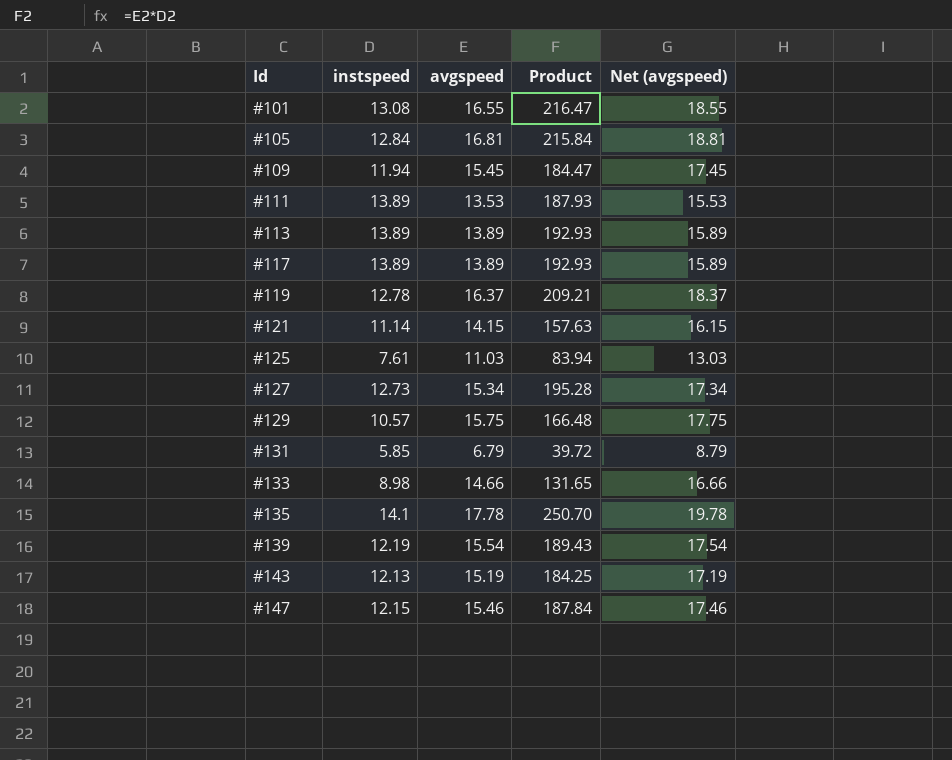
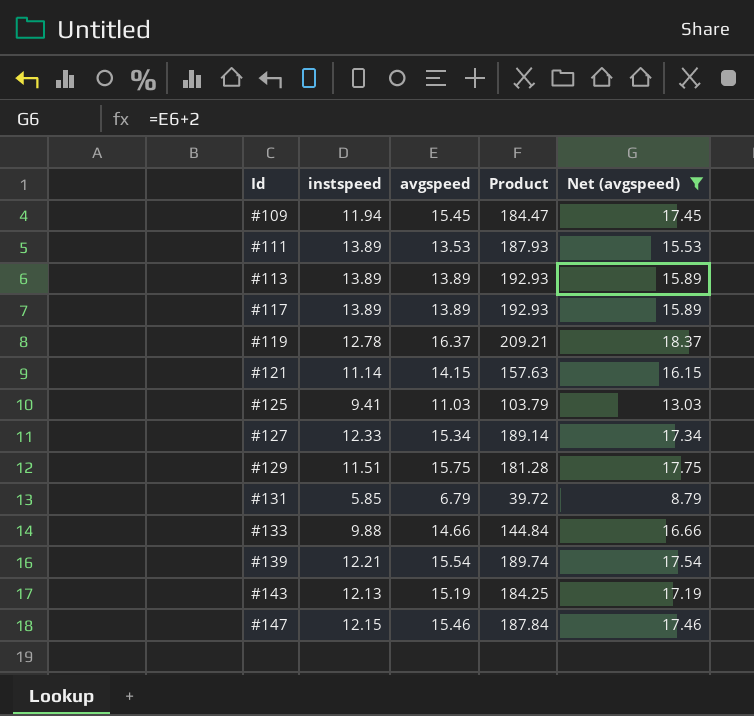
filter: none -> Net (avgspeed) <= 18.37
#125 | instspeed: 7.61 -> 9.41
#125 | Product: 83.94 -> 103.79
#127 | instspeed: 12.73 -> 12.33
#127 | Product: 195.28 -> 189.14
#129 | instspeed: 10.57 -> 11.51
#129 | Product: 166.48 -> 181.28
#133 | instspeed: 8.98 -> 9.88
#133 | Product: 131.65 -> 144.84
#139 | instspeed: 12.19 -> 12.21
#139 | Product: 189.43 -> 189.74

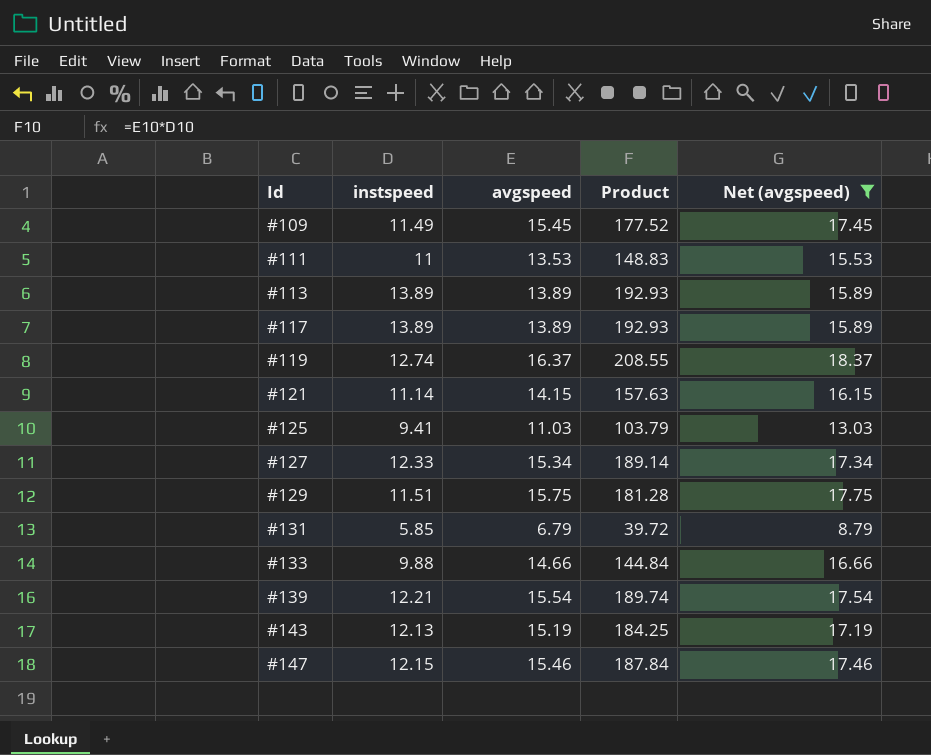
#109 | instspeed: 11.94 -> 11.49
#109 | Product: 184.47 -> 177.52
#111 | instspeed: 13.89 -> 11
#111 | Product: 187.93 -> 148.83
#119 | instspeed: 12.78 -> 12.74
#119 | Product: 209.21 -> 208.55

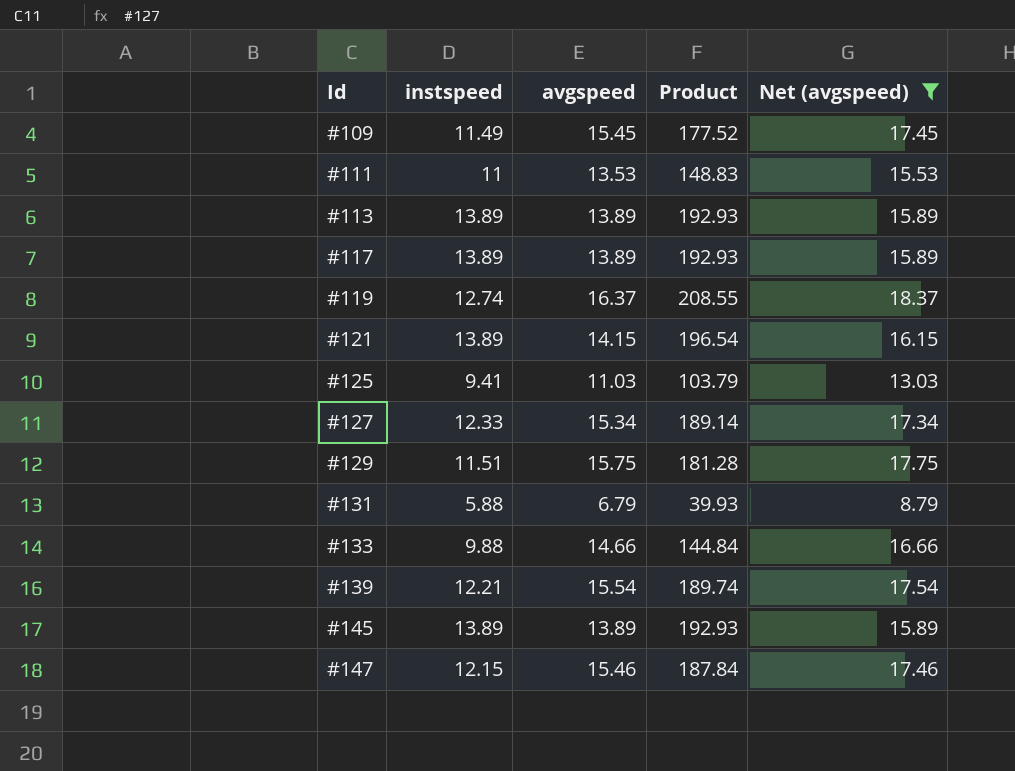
row #143: 12.13 | 15.19 | 184.25 | 17.19 -> none
#121 | instspeed: 11.14 -> 13.89
#121 | Product: 157.63 -> 196.54
#131 | instspeed: 5.85 -> 5.88
#131 | Product: 39.72 -> 39.93
row #145: none -> 13.89 | 13.89 | 192.93 | 15.89

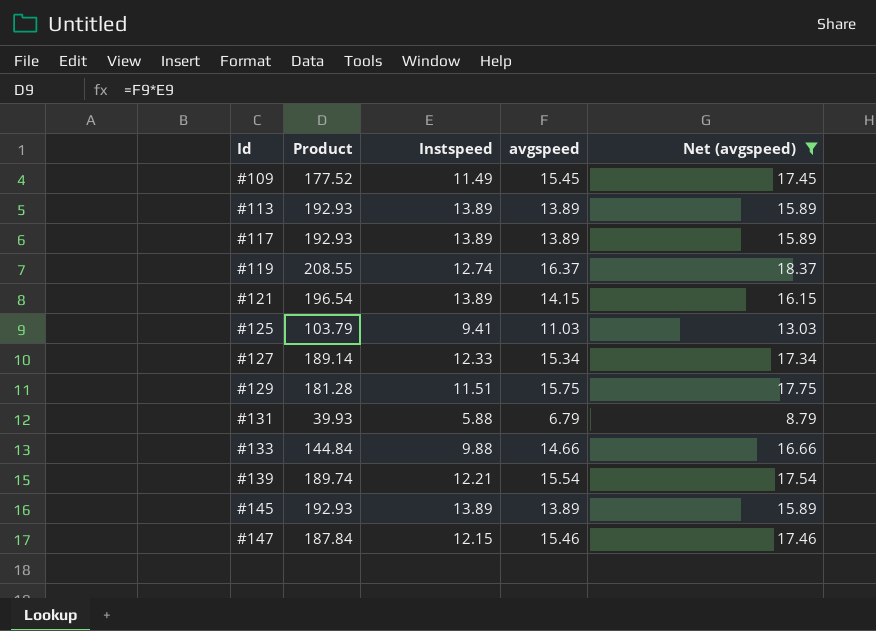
column Product | position: 4 -> 2
column name: instspeed -> Instspeed
row #111: 11 | 13.53 | 148.83 | 15.53 -> none

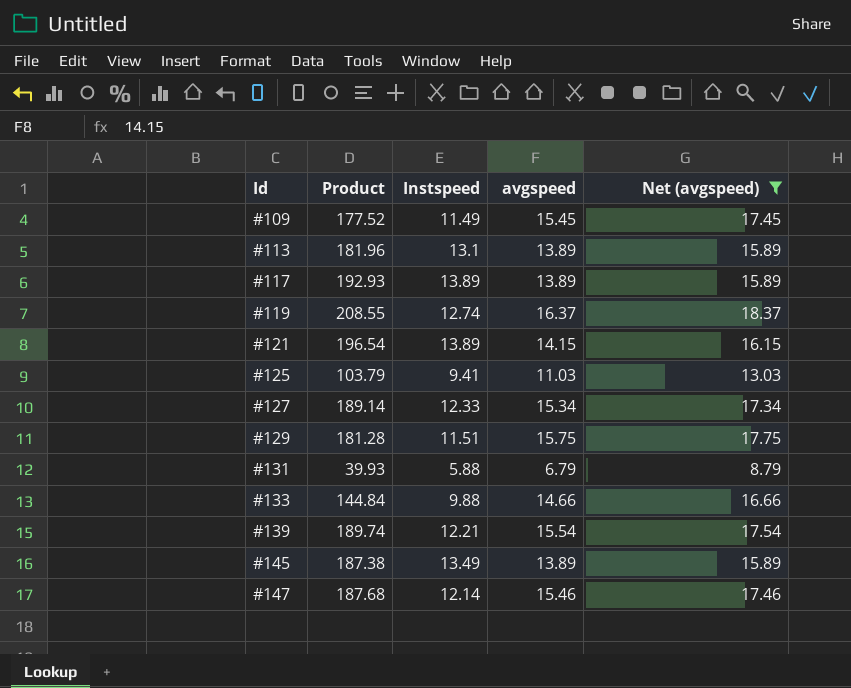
#113 | Product: 192.93 -> 181.96
#113 | Instspeed: 13.89 -> 13.1
#145 | Product: 192.93 -> 187.38
#145 | Instspeed: 13.89 -> 13.49
#147 | Product: 187.84 -> 187.68
#147 | Instspeed: 12.15 -> 12.14

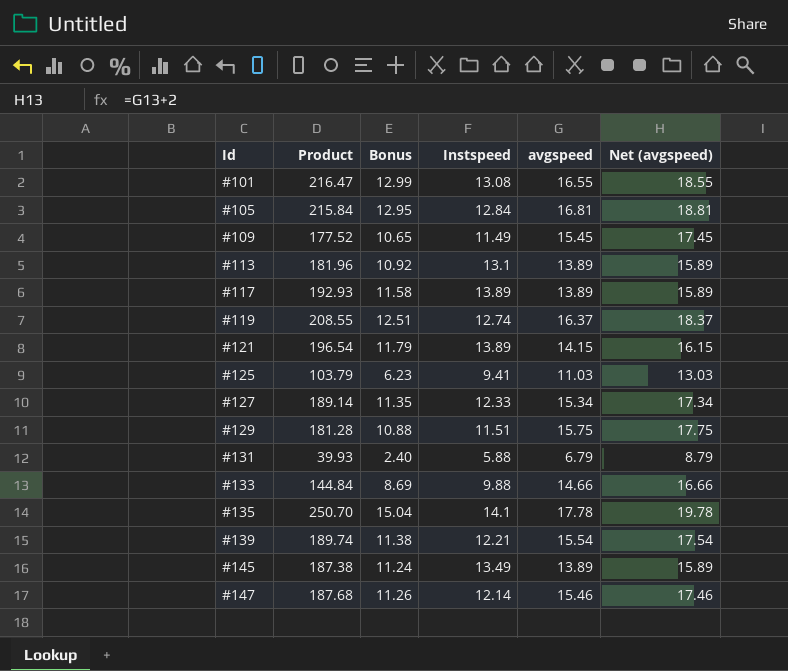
filter: Net (avgspeed) <= 18.37 -> none
column Bonus | formula: none -> [Product] * 0.06

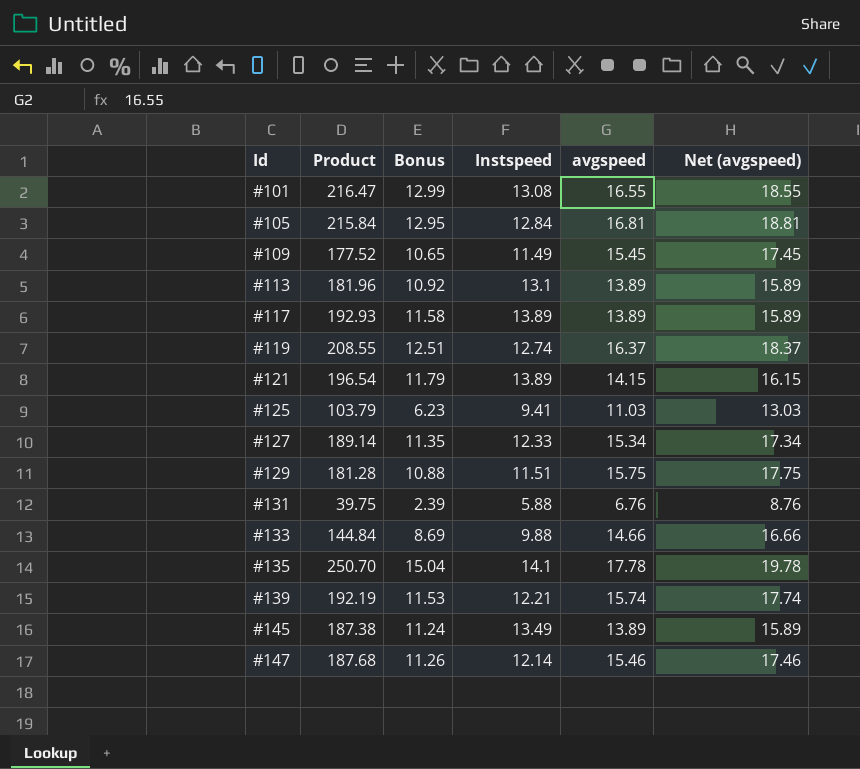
#131 | Product: 39.93 -> 39.75
#131 | Bonus: 2.40 -> 2.39
#131 | avgspeed: 6.79 -> 6.76
#131 | Net (avgspeed): 8.79 -> 8.76
#139 | Product: 189.74 -> 192.19
#139 | Bonus: 11.38 -> 11.53
#139 | avgspeed: 15.54 -> 15.74
#139 | Net (avgspeed): 17.54 -> 17.74

